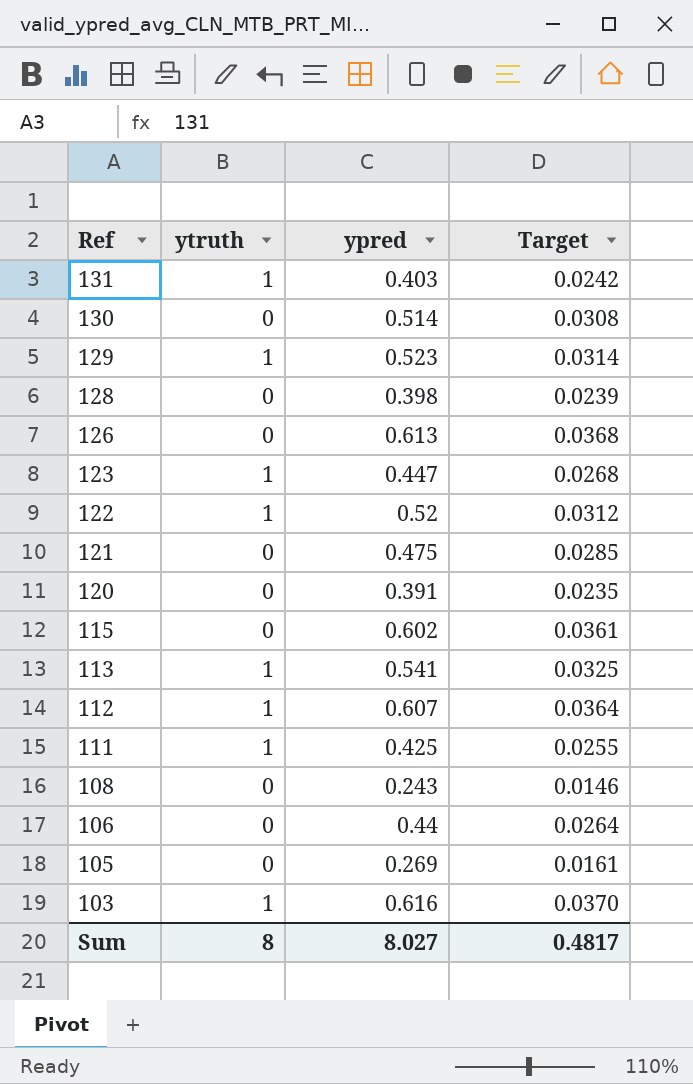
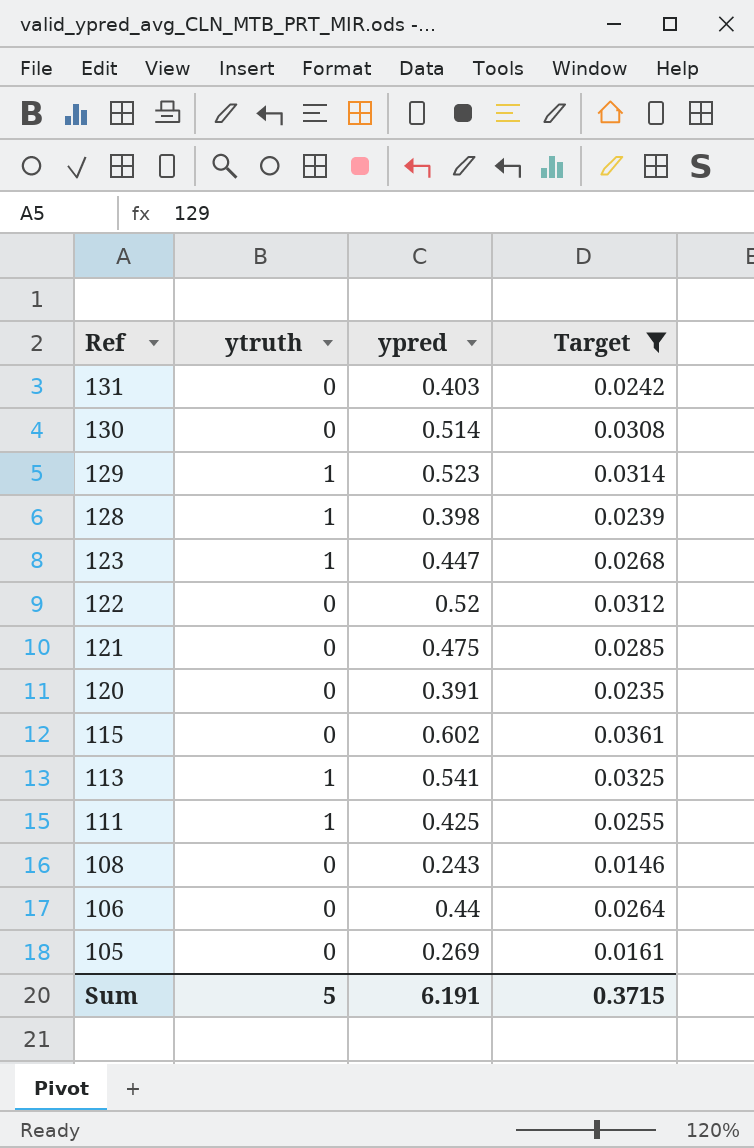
filter: none -> Target <= 0.0361
131 | ytruth: 1 -> 0
128 | ytruth: 0 -> 1
122 | ytruth: 1 -> 0
Sum | ytruth: 8 -> 5
Sum | ypred: 8.027 -> 6.191
Sum | Target: 0.4817 -> 0.3715

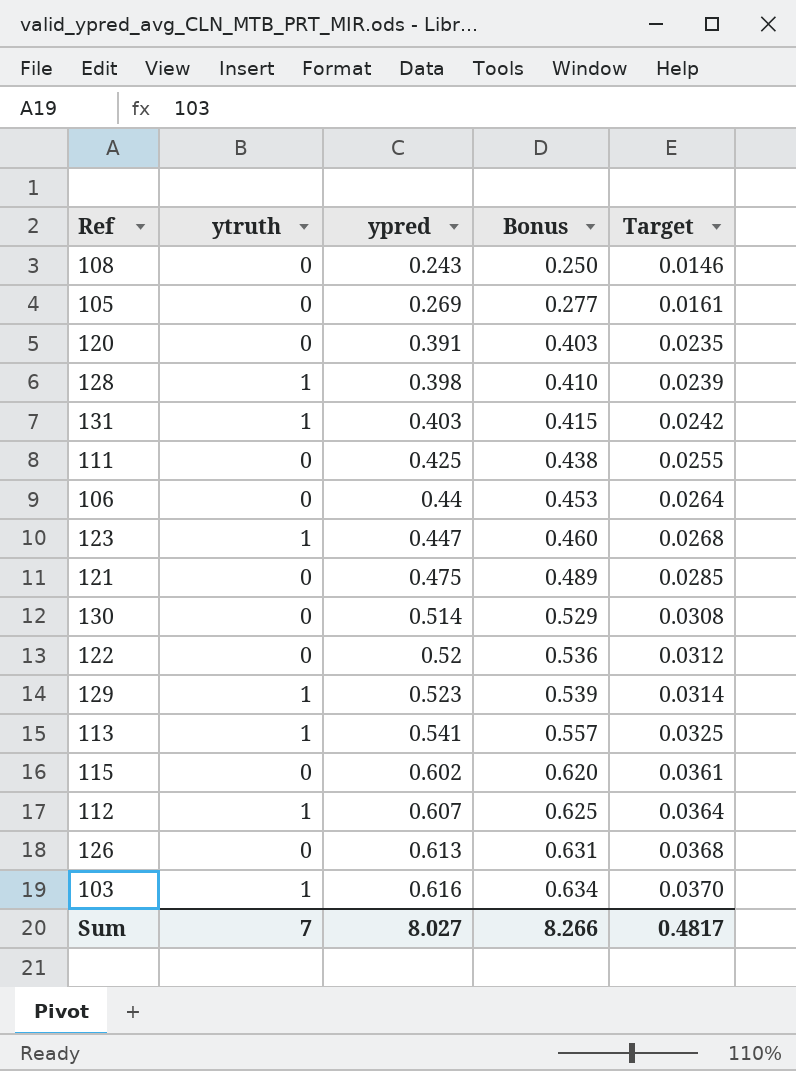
filter: Target <= 0.0361 -> none
row order: Ref descending -> ypred ascending
column Bonus | formula: none -> [ypred] * 1.03
131 | ytruth: 0 -> 1
111 | ytruth: 1 -> 0
Sum | ytruth: 5 -> 7
Sum | ypred: 6.191 -> 8.027
Sum | Target: 0.3715 -> 0.4817

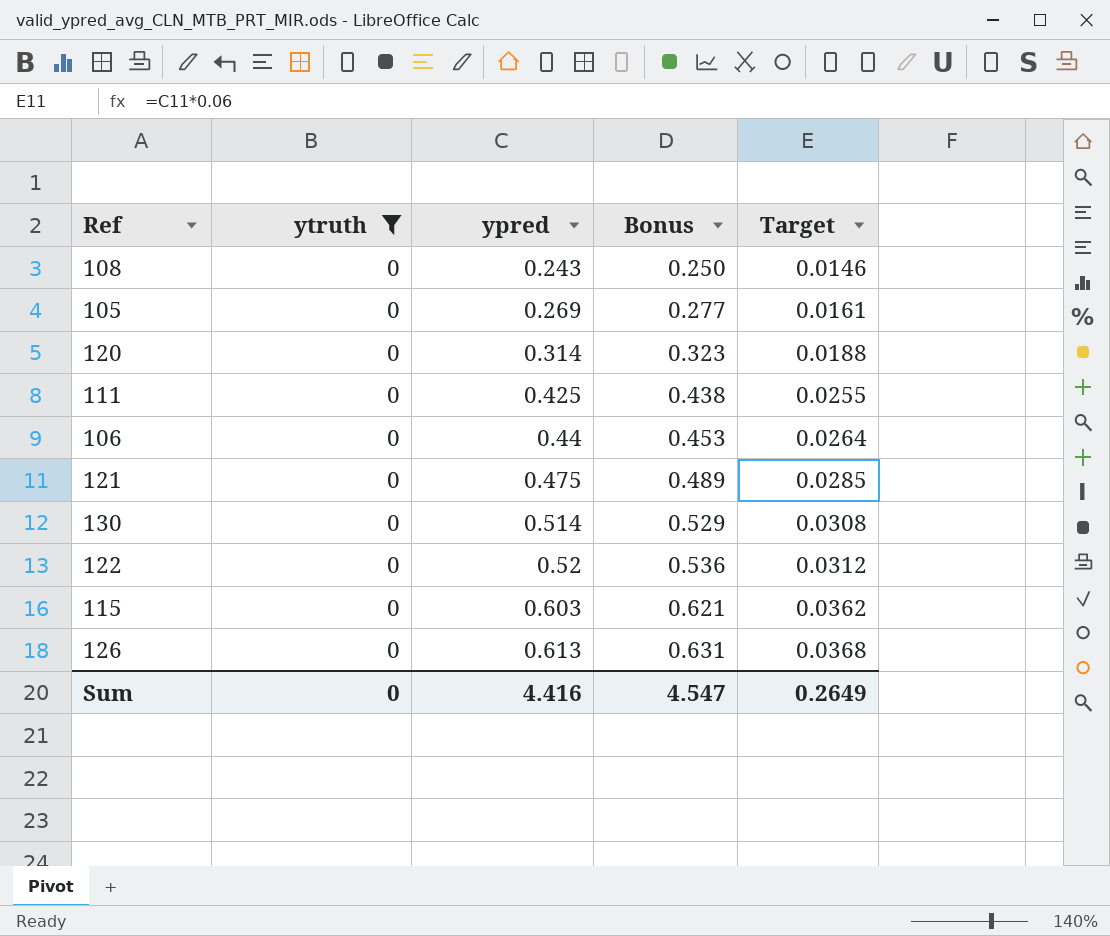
filter: none -> ytruth = 0
120 | ypred: 0.391 -> 0.314
120 | Bonus: 0.403 -> 0.323
120 | Target: 0.0235 -> 0.0188
115 | ypred: 0.602 -> 0.603
115 | Bonus: 0.620 -> 0.621
115 | Target: 0.0361 -> 0.0362
Sum | ytruth: 7 -> 0
Sum | ypred: 8.027 -> 4.416
Sum | Bonus: 8.266 -> 4.547
Sum | Target: 0.4817 -> 0.2649

